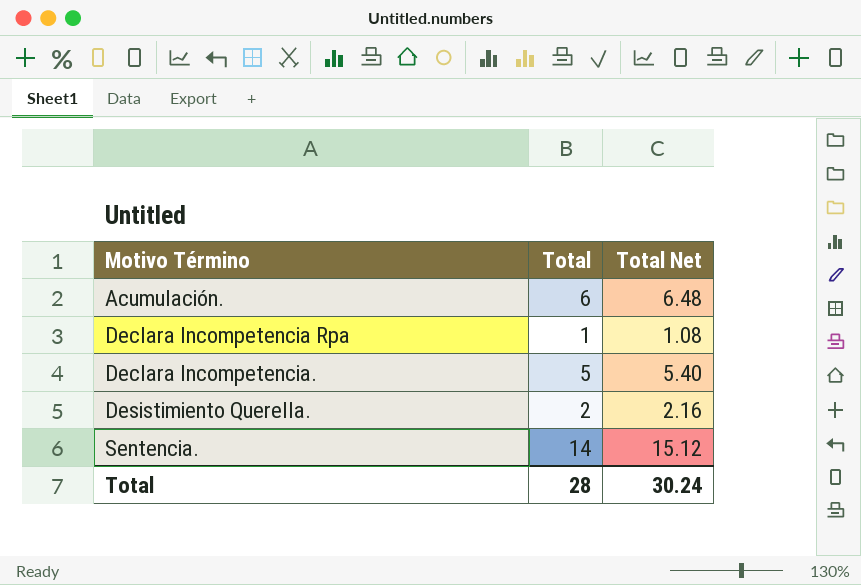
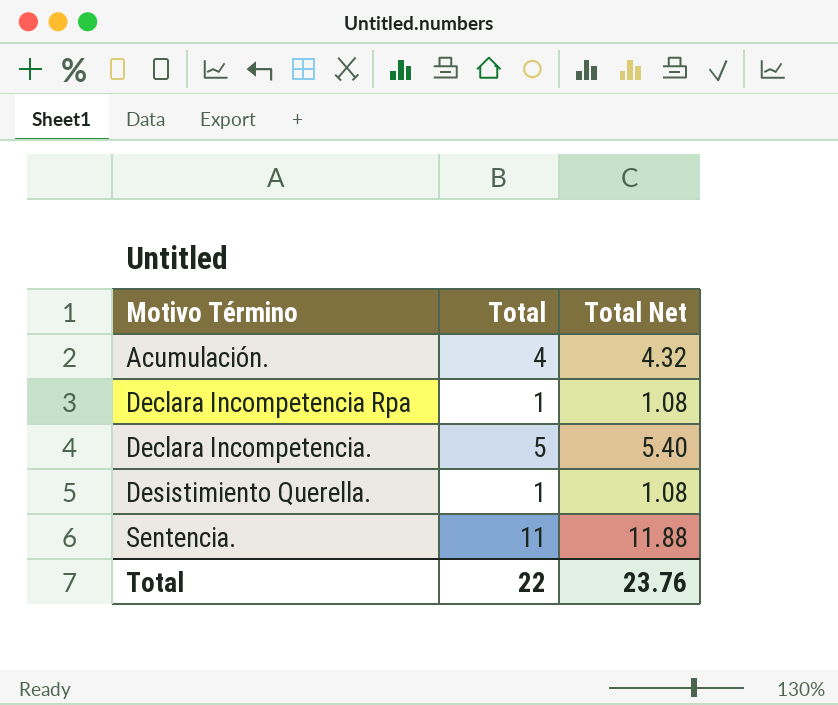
Acumulación. | Total: 6 -> 4
Acumulación. | Total Net: 6.48 -> 4.32
Desistimiento Querella. | Total: 2 -> 1
Desistimiento Querella. | Total Net: 2.16 -> 1.08
Sentencia. | Total: 14 -> 11
Sentencia. | Total Net: 15.12 -> 11.88
Total | Total: 28 -> 22
Total | Total Net: 30.24 -> 23.76

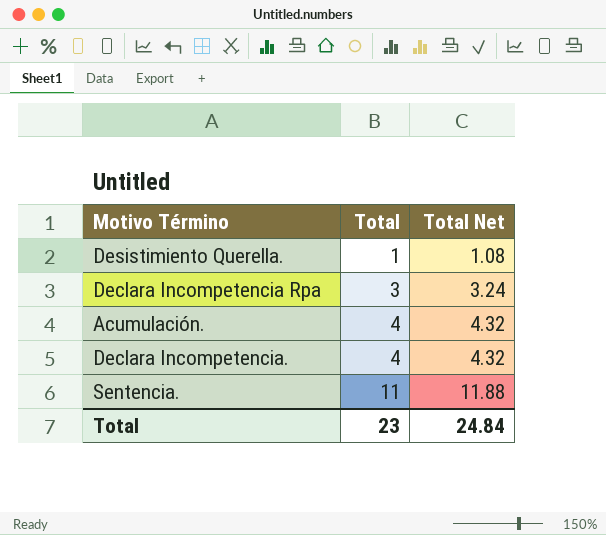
row order: Motivo Término ascending -> Total ascending
Declara Incompetencia Rpa | Total: 1 -> 3
Declara Incompetencia Rpa | Total Net: 1.08 -> 3.24
Declara Incompetencia. | Total: 5 -> 4
Declara Incompetencia. | Total Net: 5.40 -> 4.32
Total | Total: 22 -> 23
Total | Total Net: 23.76 -> 24.84

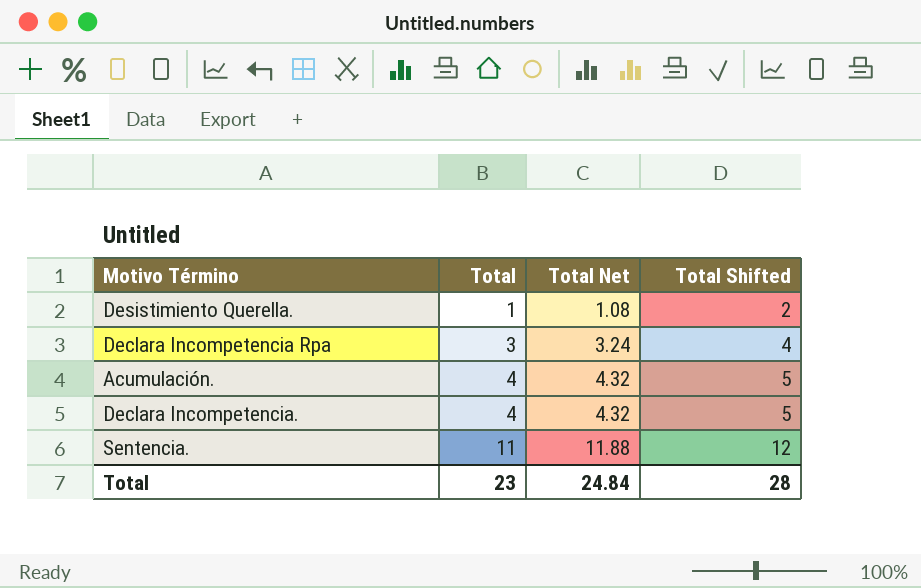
column Total Shifted | formula: none -> [Total] + 1

